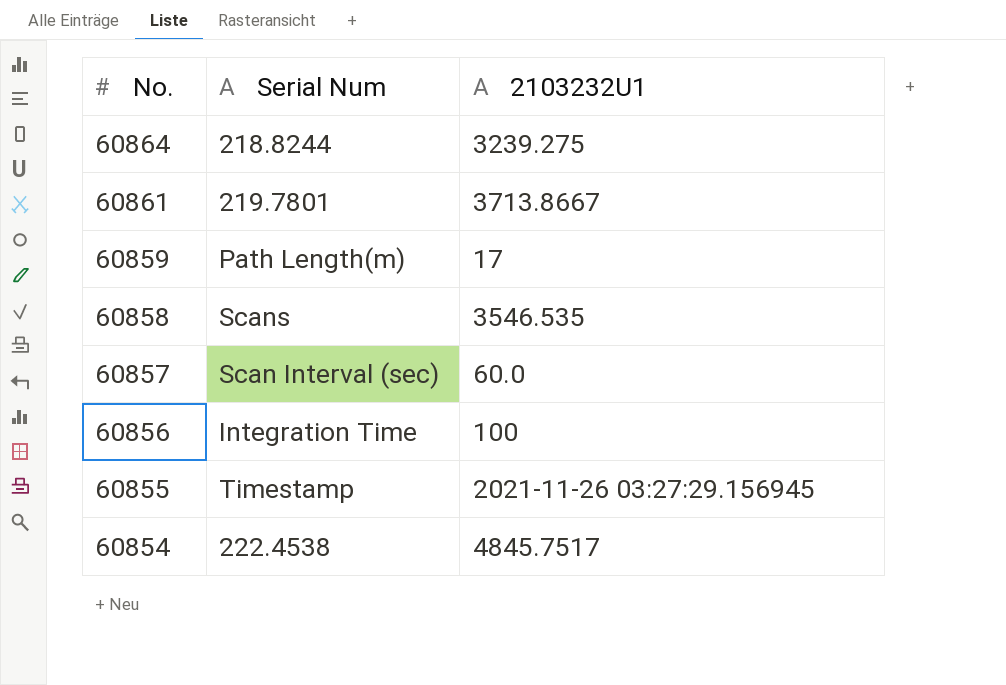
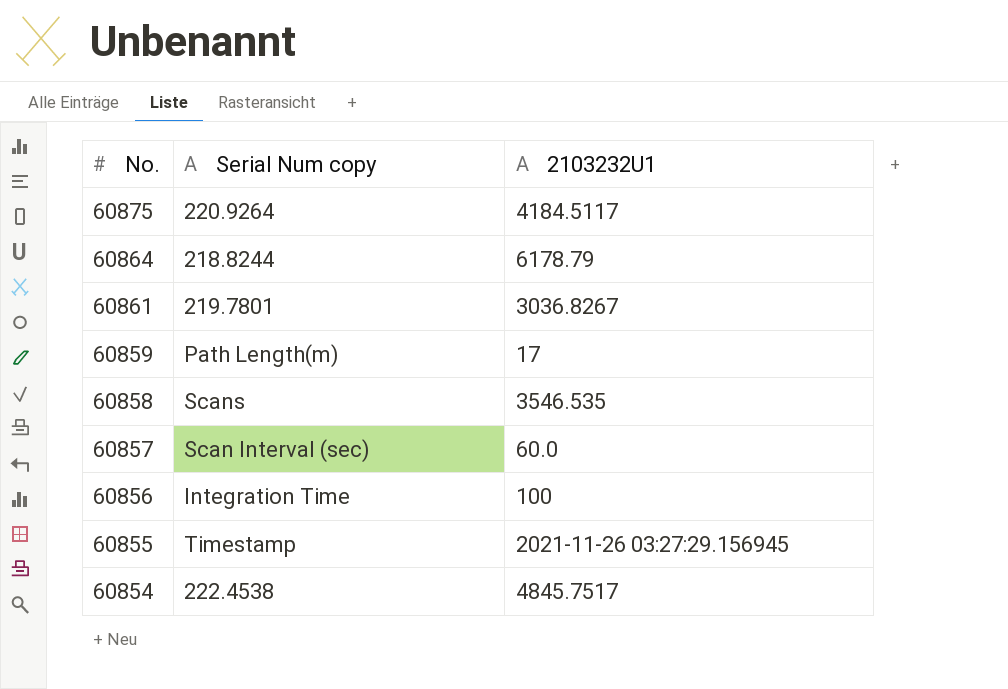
column name: Serial Num -> Serial Num copy
row 60875: none -> 220.9264 | 4184.5117
60864 | 2103232U1: 3239.275 -> 6178.79
60861 | 2103232U1: 3713.8667 -> 3036.8267

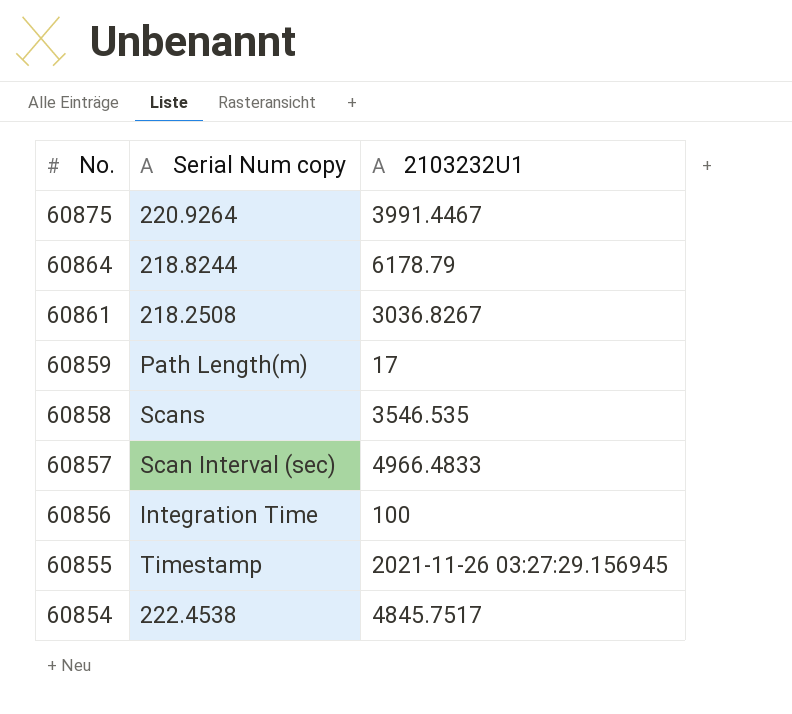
60875 | 2103232U1: 4184.5117 -> 3991.4467
60861 | Serial Num copy: 219.7801 -> 218.2508
60857 | 2103232U1: 60.0 -> 4966.4833

